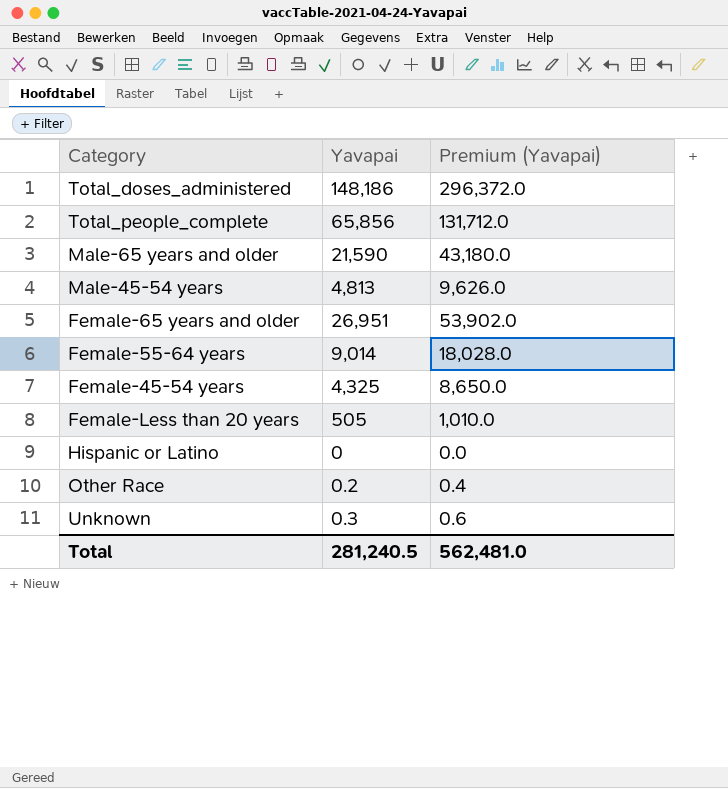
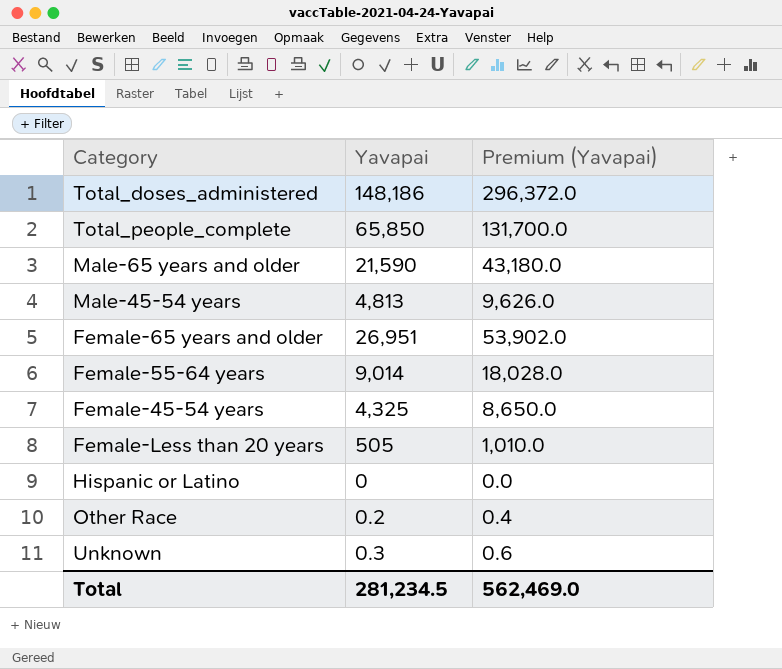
Total_people_complete | Yavapai: 65,856 -> 65,850
Total_people_complete | Premium (Yavapai): 131,712.0 -> 131,700.0
Total | Yavapai: 281,240.5 -> 281,234.5
Total | Premium (Yavapai): 562,481.0 -> 562,469.0

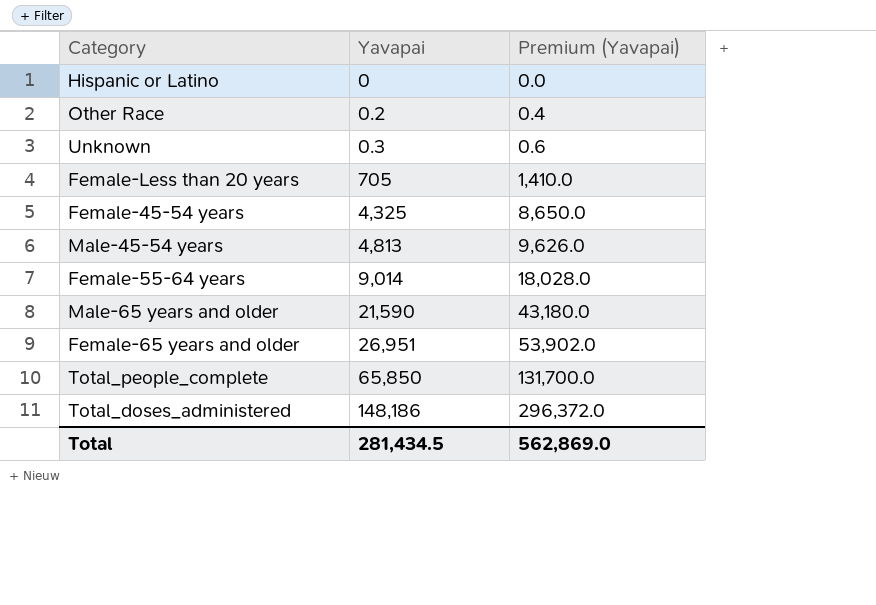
row order: none -> Yavapai ascending
Female-Less than 20 years | Yavapai: 505 -> 705
Female-Less than 20 years | Premium (Yavapai): 1,010.0 -> 1,410.0
Total | Yavapai: 281,234.5 -> 281,434.5
Total | Premium (Yavapai): 562,469.0 -> 562,869.0

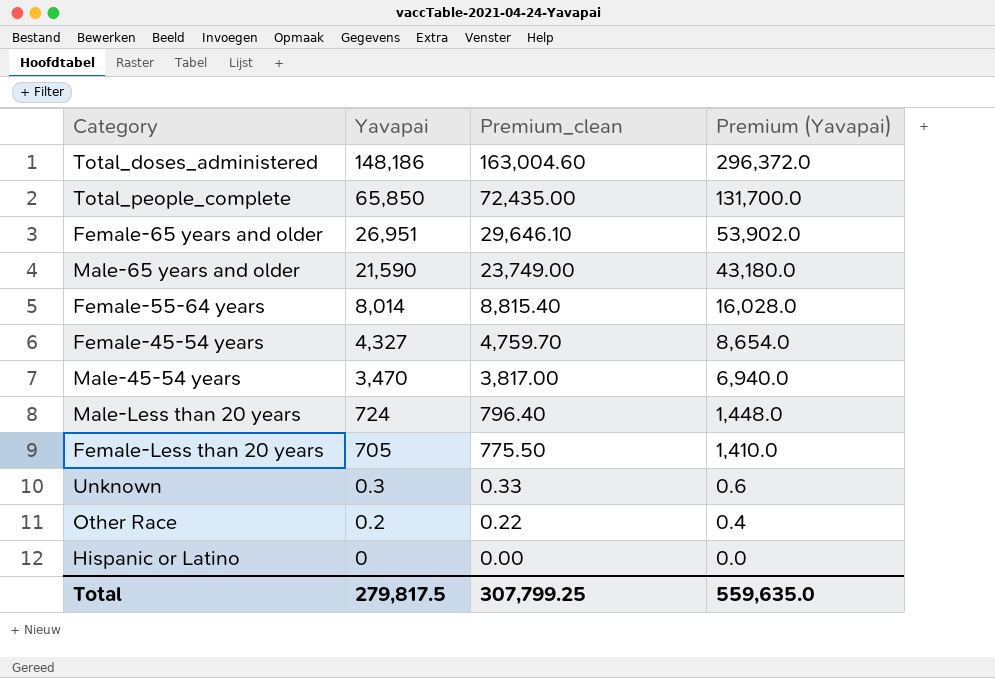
row order: Yavapai ascending -> Yavapai descending
column Premium_clean | formula: none -> [Yavapai] * 1.1
Female-55-64 years | Yavapai: 9,014 -> 8,014
Female-55-64 years | Premium (Yavapai): 18,028.0 -> 16,028.0
Female-45-54 years | Yavapai: 4,325 -> 4,327
Female-45-54 years | Premium (Yavapai): 8,650.0 -> 8,654.0
Male-45-54 years | Yavapai: 4,813 -> 3,470
Male-45-54 years | Premium (Yavapai): 9,626.0 -> 6,940.0
row Male-Less than 20 years: none -> 724 | 796.40 | 1,448.0
Total | Yavapai: 281,434.5 -> 279,817.5
Total | Premium (Yavapai): 562,869.0 -> 559,635.0

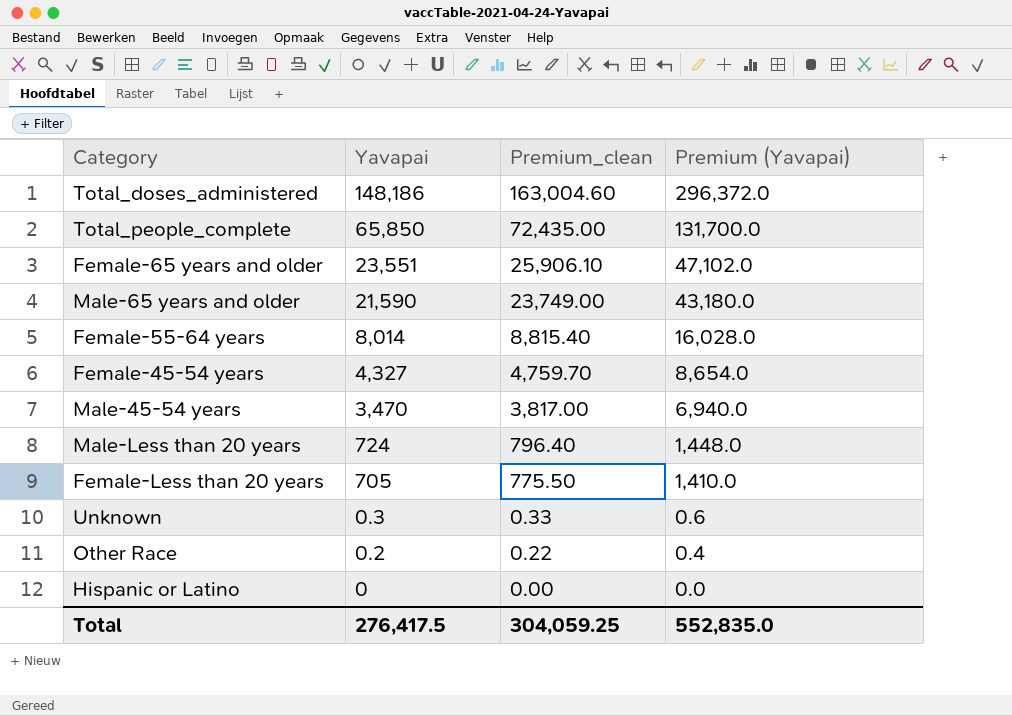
Female-65 years and older | Yavapai: 26,951 -> 23,551
Female-65 years and older | Premium_clean: 29,646.10 -> 25,906.10
Female-65 years and older | Premium (Yavapai): 53,902.0 -> 47,102.0
Total | Yavapai: 279,817.5 -> 276,417.5
Total | Premium_clean: 307,799.25 -> 304,059.25
Total | Premium (Yavapai): 559,635.0 -> 552,835.0

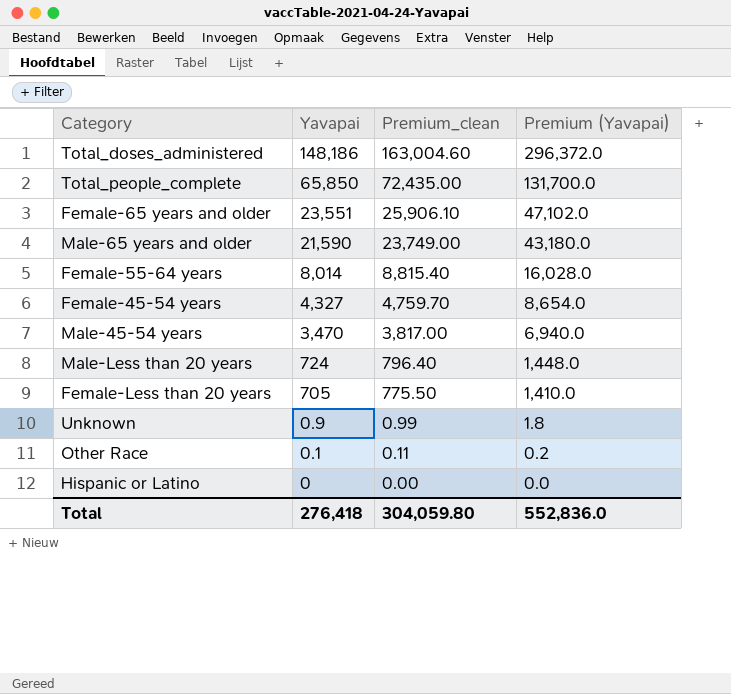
Unknown | Yavapai: 0.3 -> 0.9
Unknown | Premium_clean: 0.33 -> 0.99
Unknown | Premium (Yavapai): 0.6 -> 1.8
Other Race | Yavapai: 0.2 -> 0.1
Other Race | Premium_clean: 0.22 -> 0.11
Other Race | Premium (Yavapai): 0.4 -> 0.2
Total | Yavapai: 276,417.5 -> 276,418
Total | Premium_clean: 304,059.25 -> 304,059.80
Total | Premium (Yavapai): 552,835.0 -> 552,836.0

